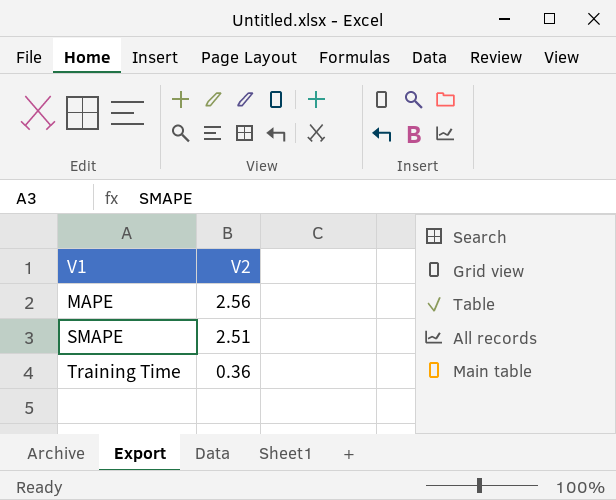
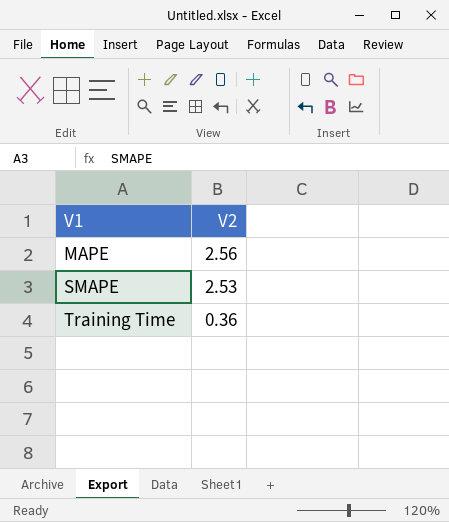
SMAPE | V2: 2.51 -> 2.53

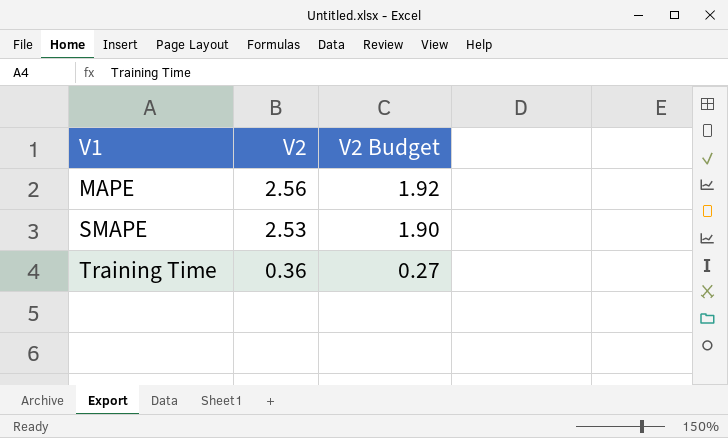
column V2 Budget | formula: none -> [V2] * 0.75

